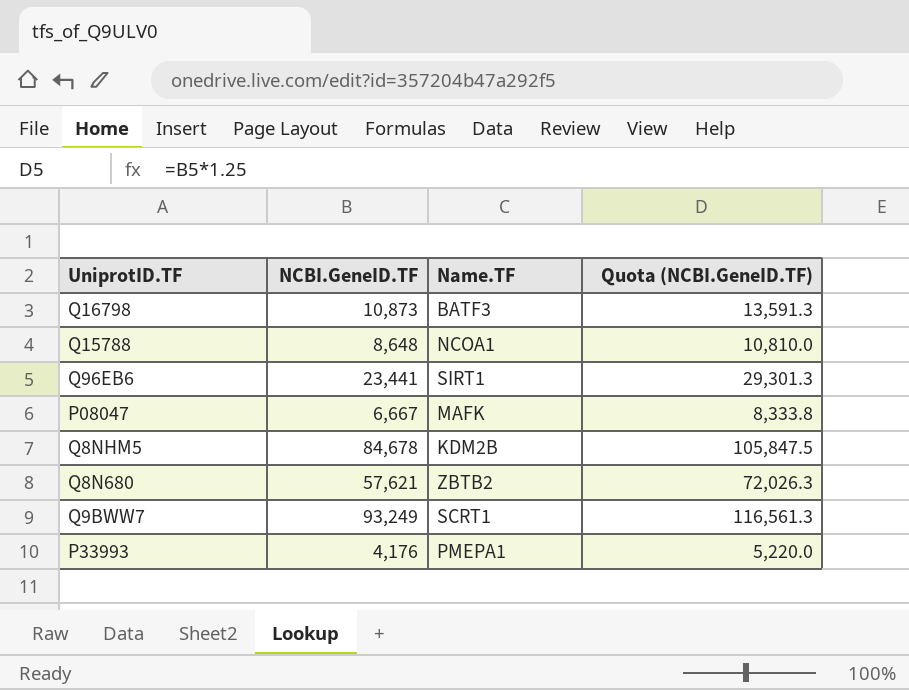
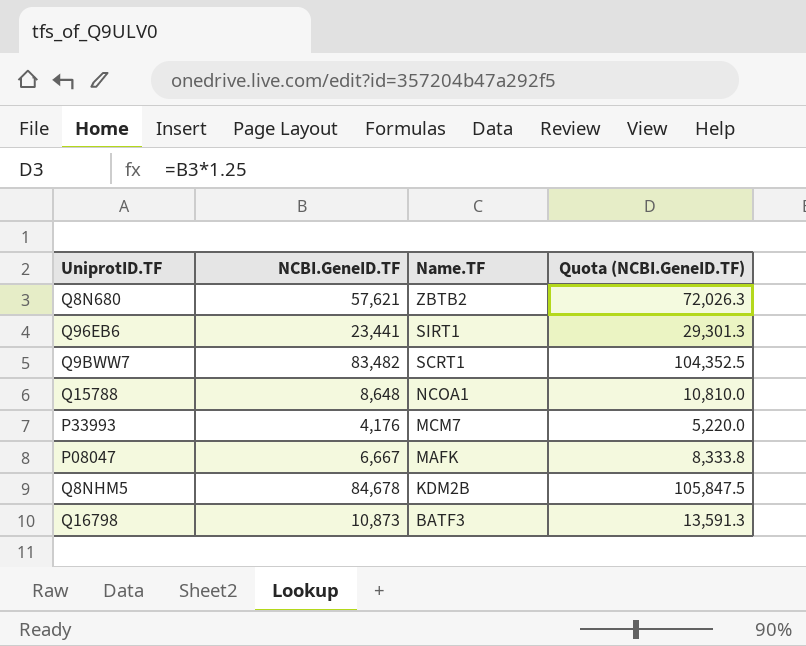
row order: none -> Name.TF descending
Q9BWW7 | NCBI.GeneID.TF: 93,249 -> 83,482
Q9BWW7 | Quota (NCBI.GeneID.TF): 116,561.3 -> 104,352.5
P33993 | Name.TF: PMEPA1 -> MCM7

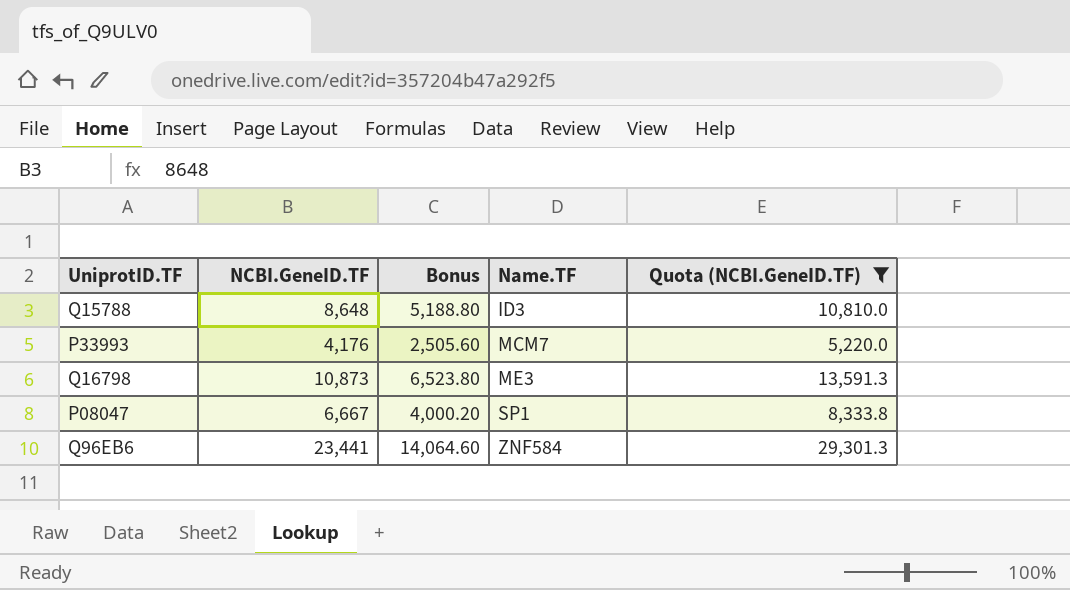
filter: none -> Quota (NCBI.GeneID.TF) <= 29,301.3
row order: Name.TF descending -> Name.TF ascending
column Bonus | formula: none -> [NCBI.GeneID.TF] * 0.6
Q15788 | Name.TF: NCOA1 -> ID3
Q16798 | Name.TF: BATF3 -> ME3
P08047 | Name.TF: MAFK -> SP1
Q96EB6 | Name.TF: SIRT1 -> ZNF584

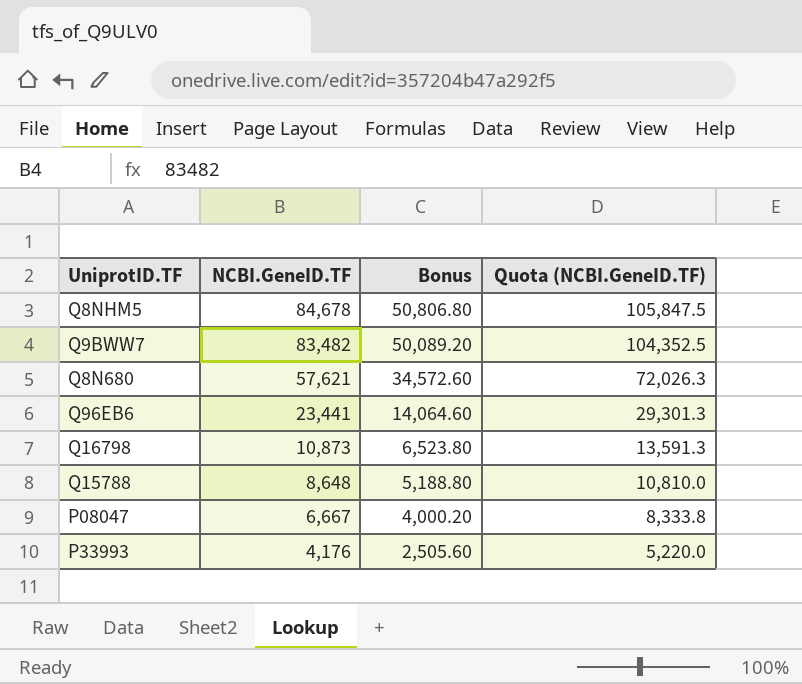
filter: Quota (NCBI.GeneID.TF) <= 29,301.3 -> none
row order: Name.TF ascending -> NCBI.GeneID.TF descending
column Name.TF | position: 4 -> none

